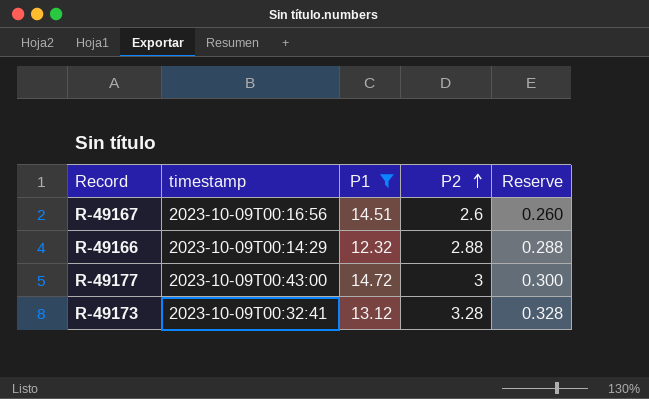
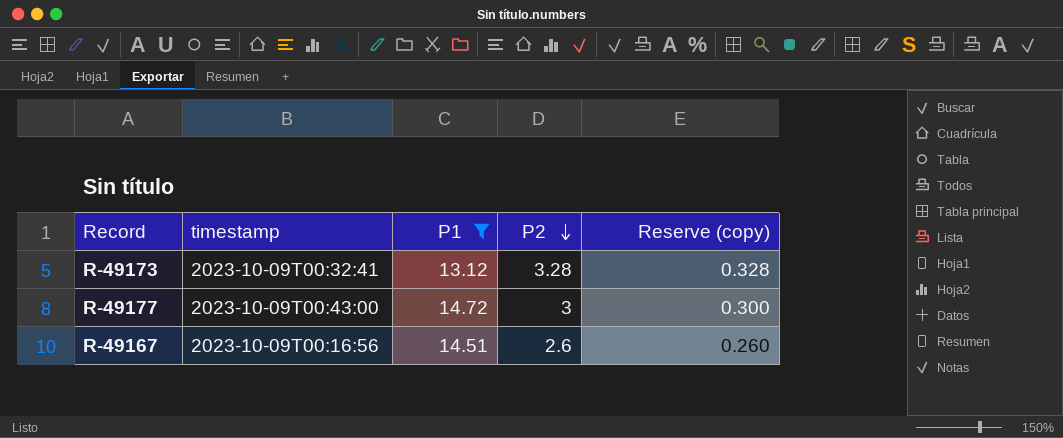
row order: P2 ascending -> P2 descending
column name: Reserve -> Reserve (copy)
row R-49166: 2023-10-09T00:14:29 | 12.32 | 2.88 | 0.288 -> none

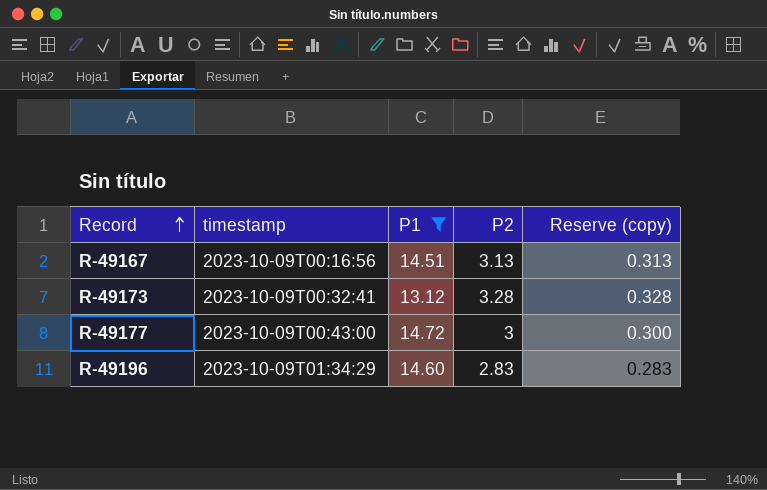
row order: P2 descending -> Record ascending
R-49167 | P2: 2.6 -> 3.13
R-49167 | Reserve (copy): 0.260 -> 0.313
row R-49196: none -> 2023-10-09T01:34:29 | 14.60 | 2.83 | 0.283

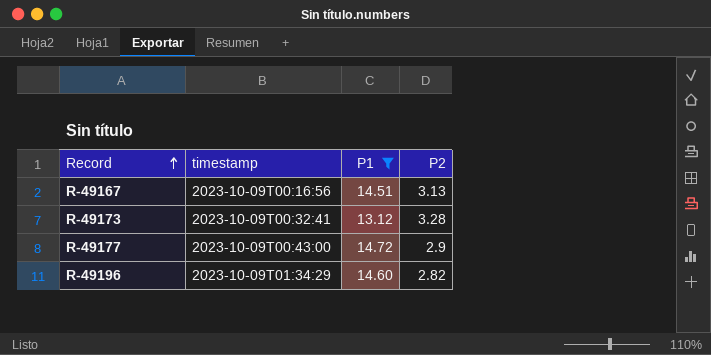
column Reserve (copy) | formula: [P2] * 0.1 -> none
R-49177 | P2: 3 -> 2.9
R-49196 | P2: 2.83 -> 2.82

